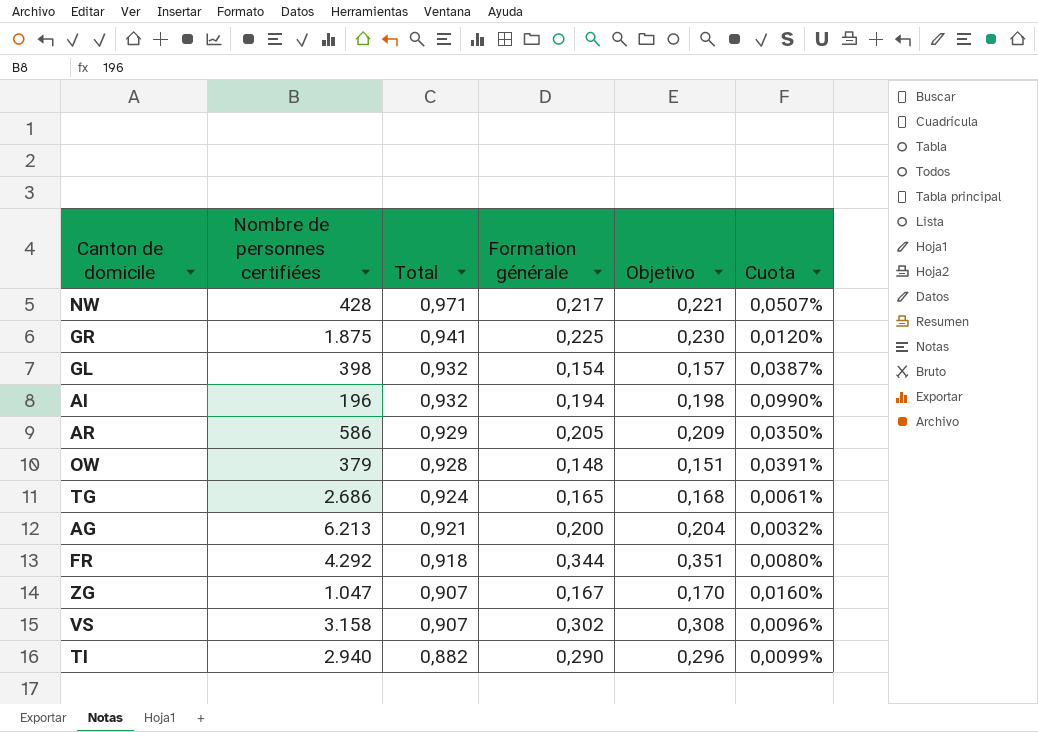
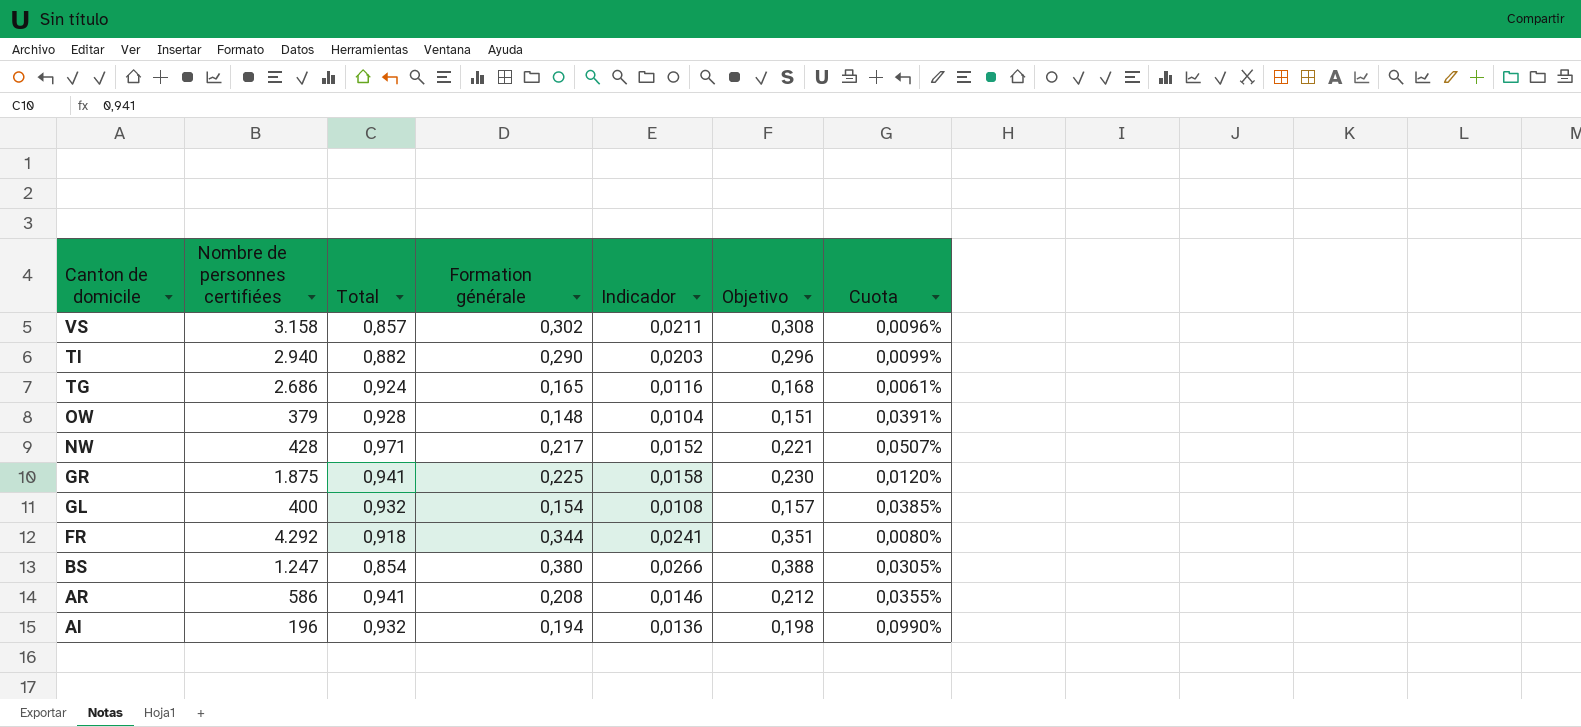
row order: Total descending -> Canton de domicile descending
column Indicador | formula: none -> [Formation générale] * 0,07
row AG: 6.213 | 0,921 | 0,200 | 0,204 | 0,0032% -> none
row ZG: 1.047 | 0,907 | 0,167 | 0,170 | 0,0160% -> none
VS | Total: 0,907 -> 0,857
GL | Nombre de personnes certifiées: 398 -> 400
GL | Cuota: 0,0387% -> 0,0385%
row BS: none -> 1.247 | 0,854 | 0,380 | 0,0266 | 0,388 | 0,0305%
AR | Total: 0,929 -> 0,941
AR | Formation générale: 0,205 -> 0,208
AR | Objetivo: 0,209 -> 0,212
AR | Cuota: 0,0350% -> 0,0355%

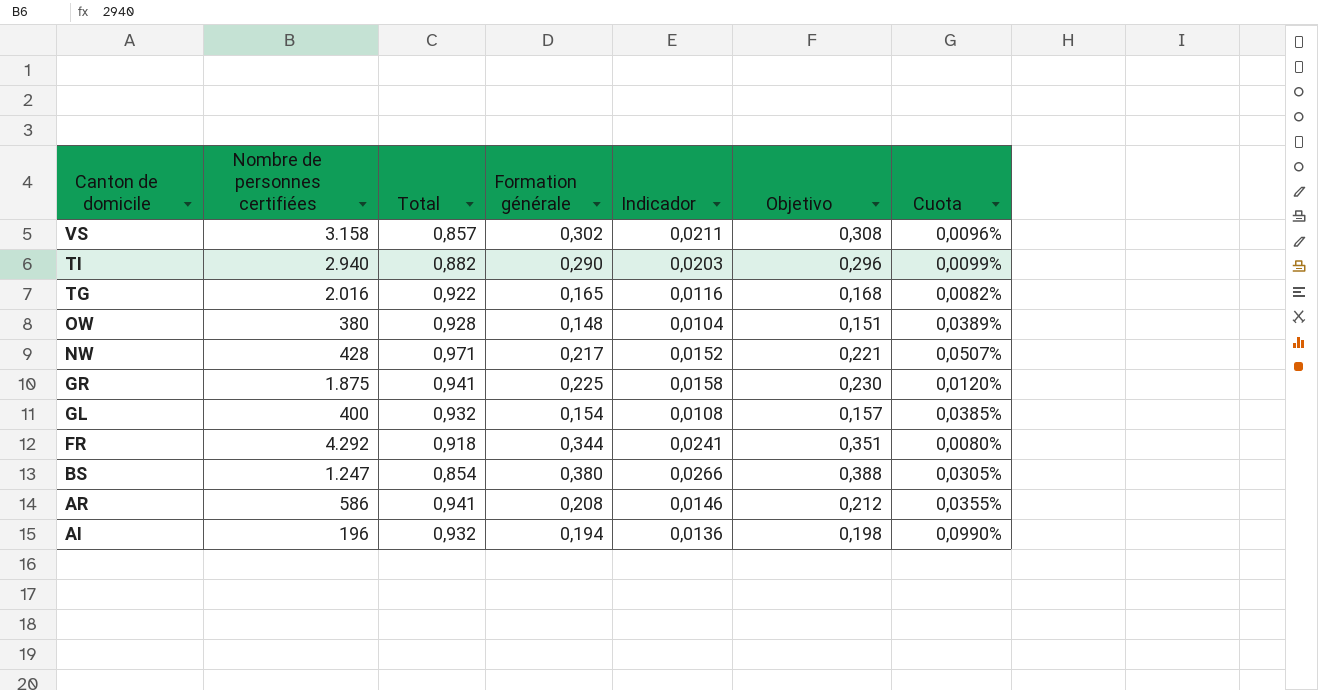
TG | Nombre de personnes certifiées: 2.686 -> 2.016
TG | Total: 0,924 -> 0,922
TG | Cuota: 0,0061% -> 0,0082%
OW | Nombre de personnes certifiées: 379 -> 380
OW | Cuota: 0,0391% -> 0,0389%

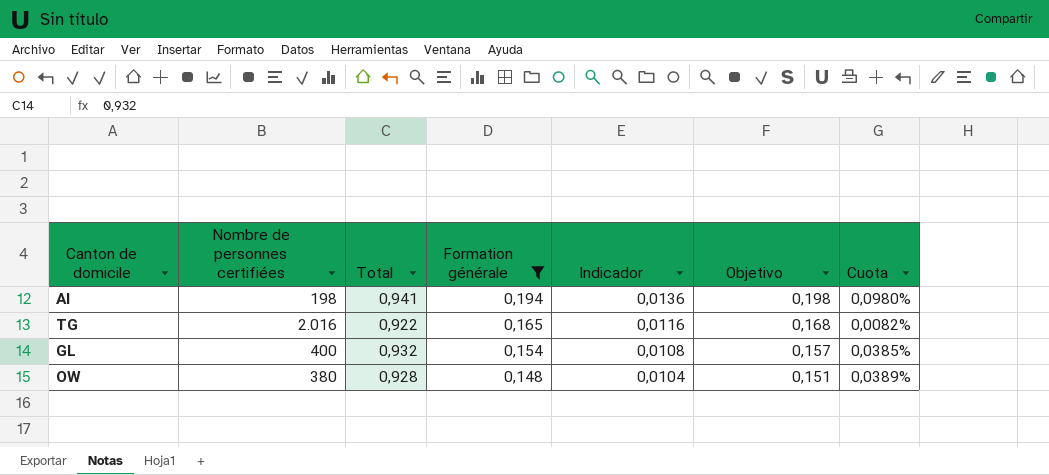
filter: none -> Formation générale <= 0,194
row order: Canton de domicile descending -> Formation générale descending
AI | Nombre de personnes certifiées: 196 -> 198
AI | Total: 0,932 -> 0,941
AI | Cuota: 0,0990% -> 0,0980%

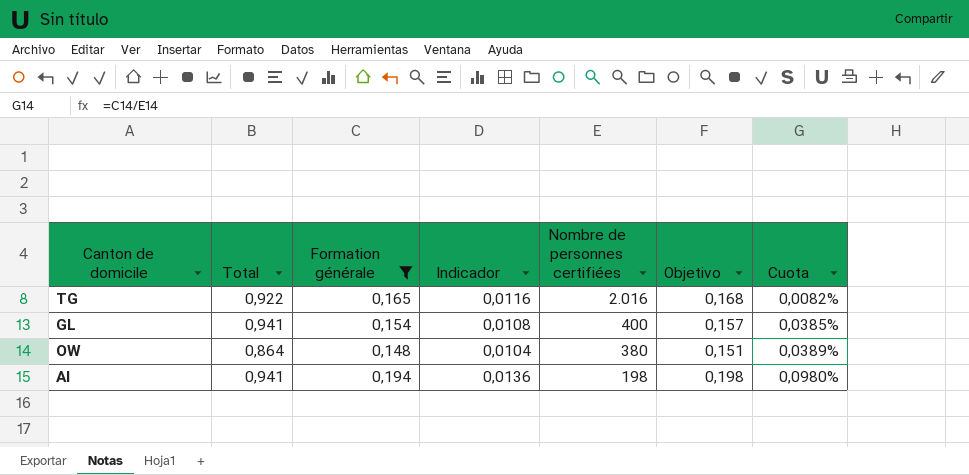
row order: Formation générale descending -> Nombre de personnes certifiées descending
column Nombre de personnes certifiées | position: 2 -> 5
GL | Total: 0,932 -> 0,941
OW | Total: 0,928 -> 0,864

